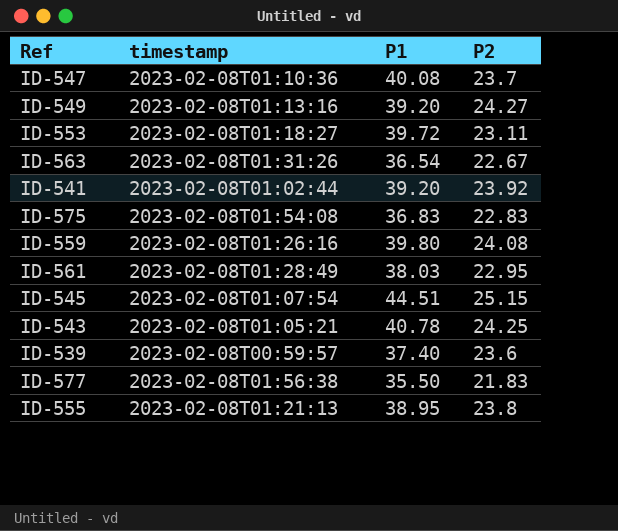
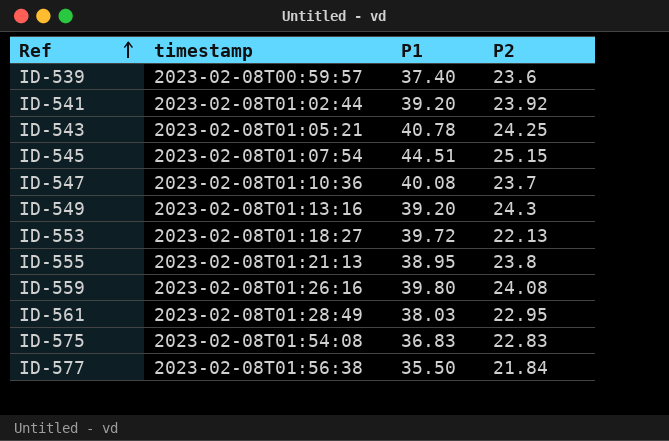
row order: none -> Ref ascending
row ID-563: 2023-02-08T01:31:26 | 36.54 | 22.67 -> none
ID-549 | P2: 24.27 -> 24.3
ID-553 | P2: 23.11 -> 22.13
ID-577 | P2: 21.83 -> 21.84

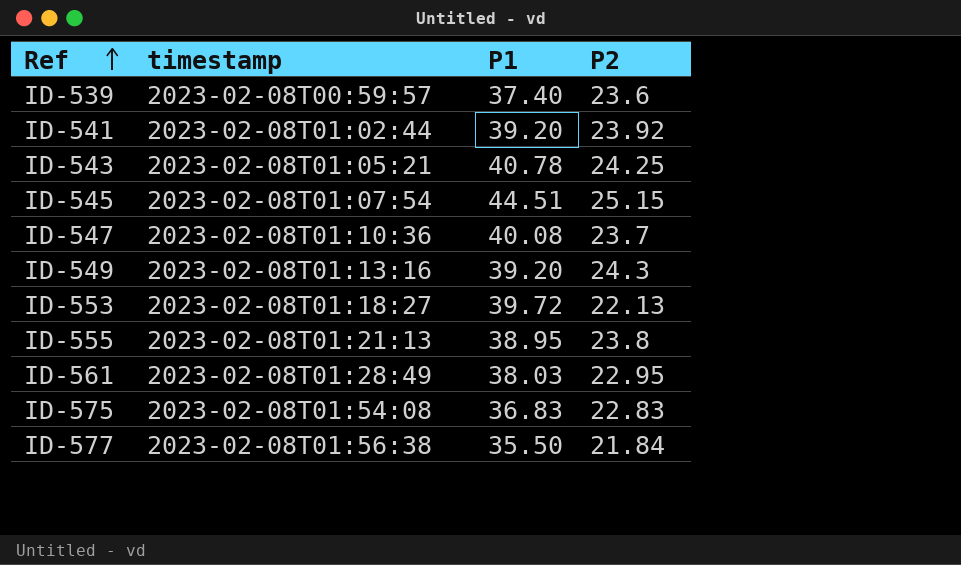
row ID-559: 2023-02-08T01:26:16 | 39.80 | 24.08 -> none

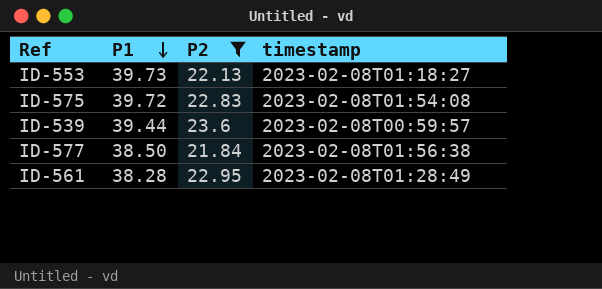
filter: none -> P2 <= 23.6
row order: Ref ascending -> P1 descending
column timestamp | position: 2 -> 4
ID-553 | P1: 39.72 -> 39.73
ID-575 | P1: 36.83 -> 39.72
ID-539 | P1: 37.40 -> 39.44
ID-577 | P1: 35.50 -> 38.50
ID-561 | P1: 38.03 -> 38.28

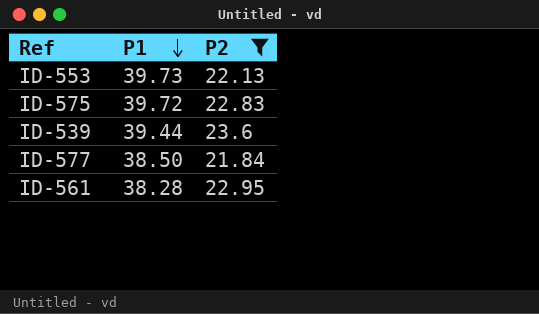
column timestamp | position: 4 -> none

